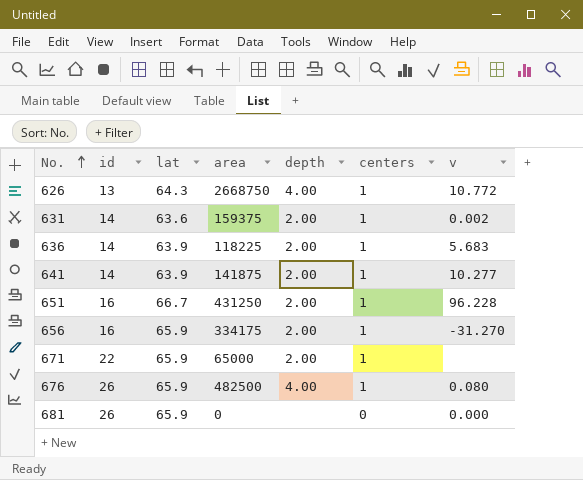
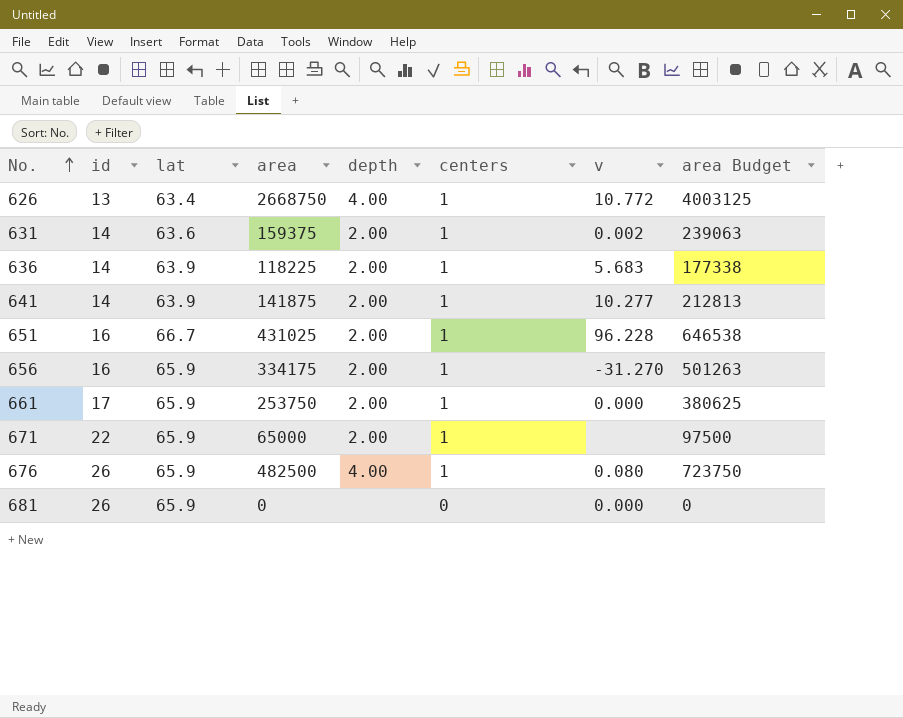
column area Budget | formula: none -> [area] * 1.5
626 | lat: 64.3 -> 63.4
651 | area: 431250 -> 431025
row 661: none -> 17 | 65.9 | 253750 | 2.00 | 1 | 0.000 | 380625

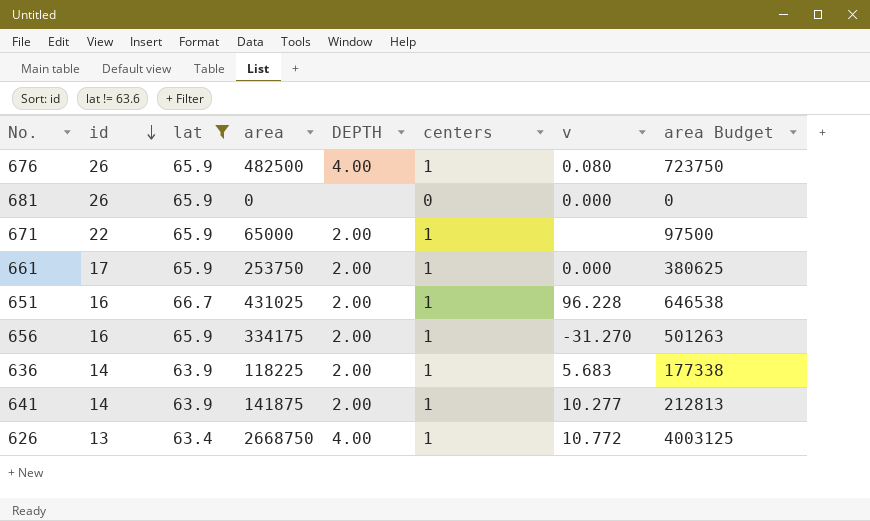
filter: none -> lat != 63.6
row order: No. ascending -> id descending
column name: depth -> DEPTH

